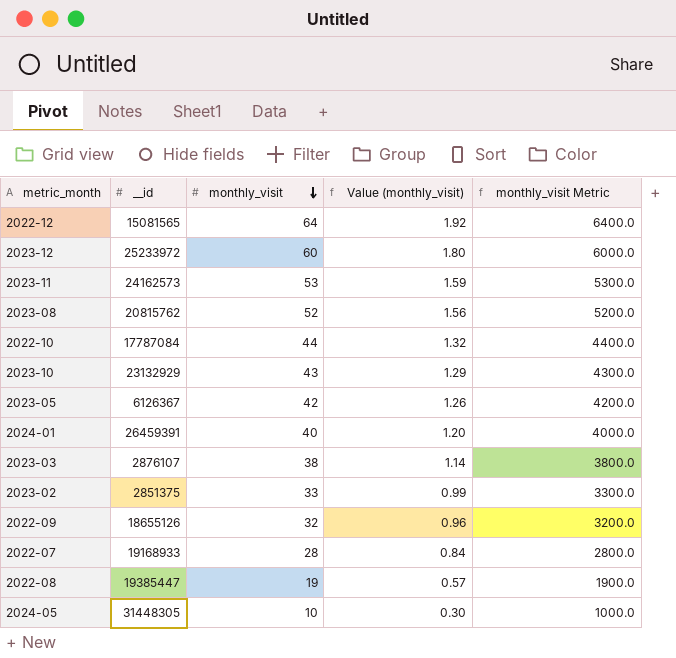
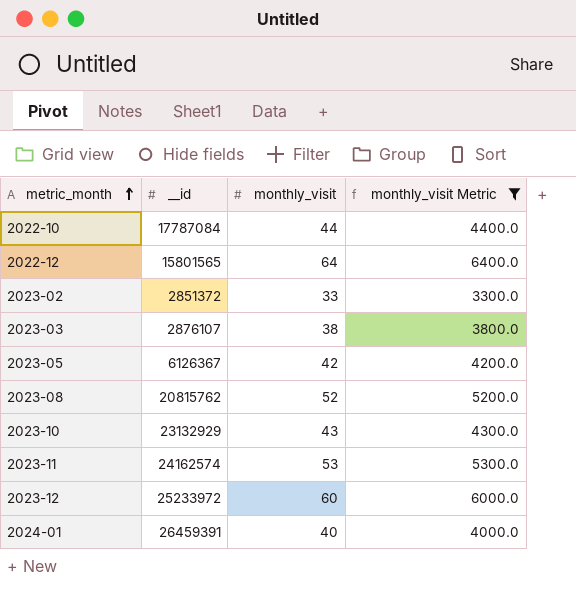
filter: none -> monthly_visit Metric >= 3300.0
row order: monthly_visit descending -> metric_month ascending
column Value (monthly_visit) | formula: [monthly_visit] * 0.03 -> none
2022-12 | __id: 15081565 -> 15801565
2023-02 | __id: 2851375 -> 2851372
2023-11 | __id: 24162573 -> 24162574

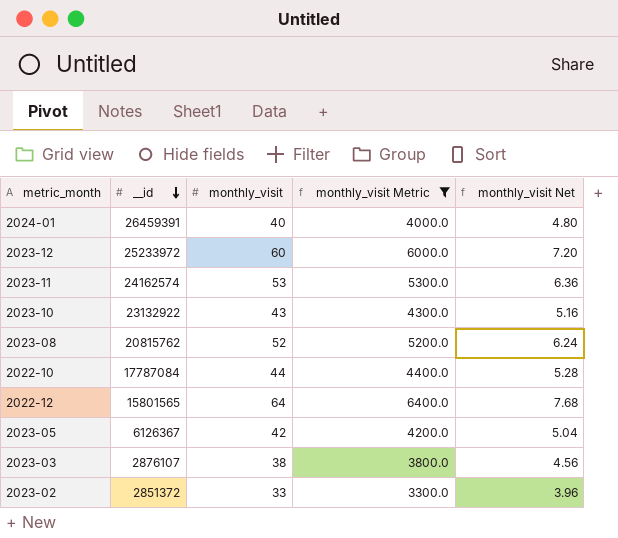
row order: metric_month ascending -> __id descending
column monthly_visit Net | formula: none -> [monthly_visit] * 0.12
2023-10 | __id: 23132929 -> 23132922

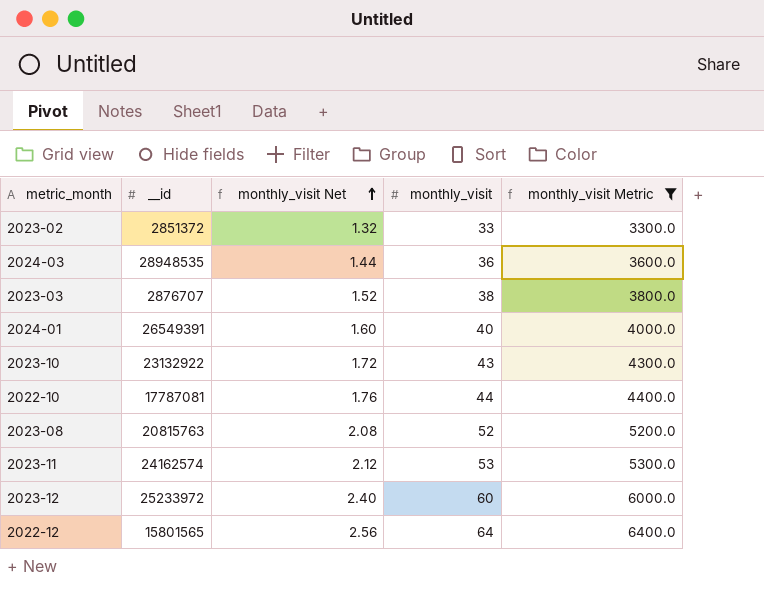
row order: __id descending -> monthly_visit Net ascending
column monthly_visit Net | formula: [monthly_visit] * 0.12 -> [monthly_visit] * 0.04
column monthly_visit Net | position: 5 -> 3
row 2023-05: 6126367 | 42 | 4200.0 | 5.04 -> none
row 2024-03: none -> 28948535 | 1.44 | 36 | 3600.0
2023-03 | __id: 2876107 -> 2876707
2024-01 | __id: 26459391 -> 26549391
2022-10 | __id: 17787084 -> 17787081
2023-08 | __id: 20815762 -> 20815763

